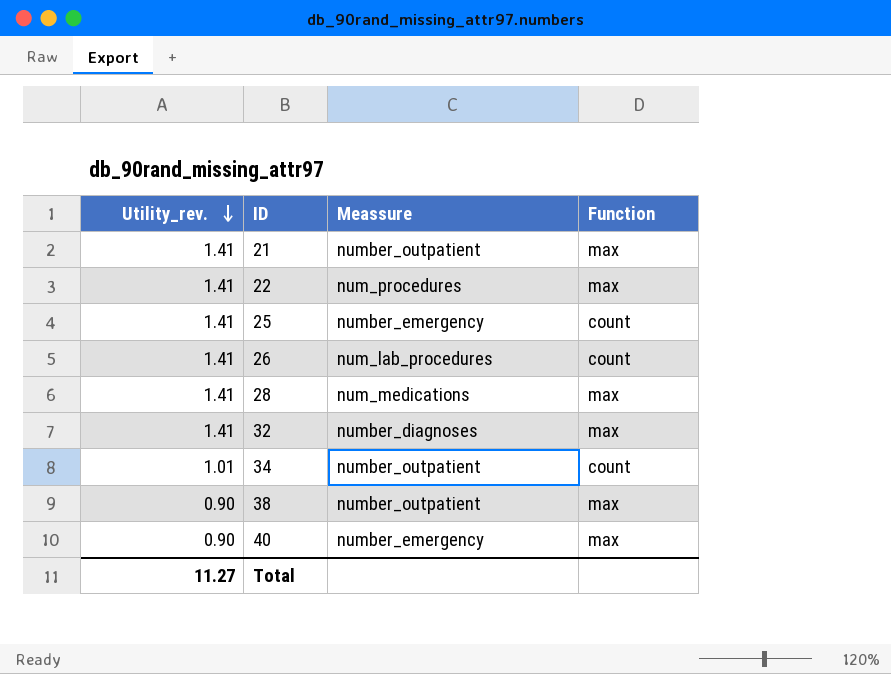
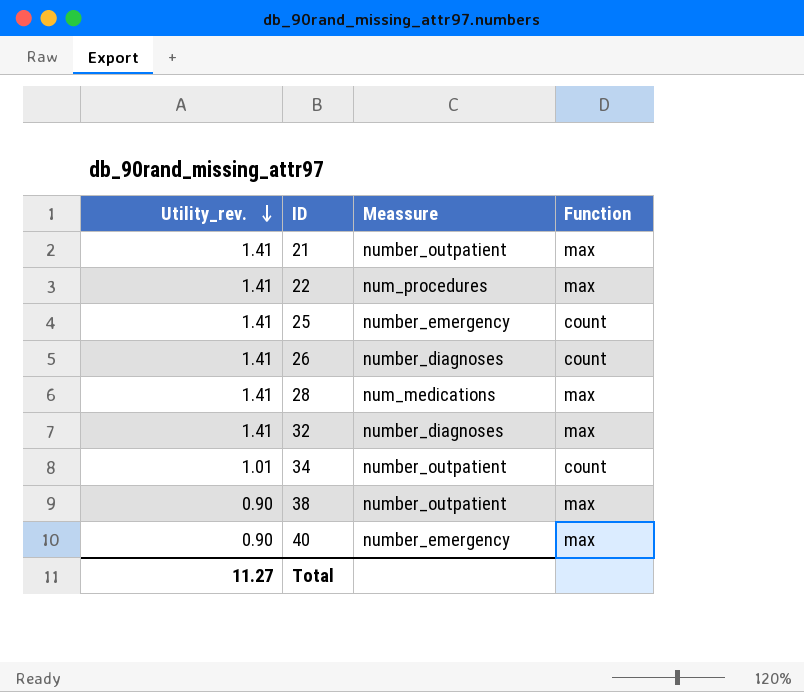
26 | Meassure: num_lab_procedures -> number_diagnoses

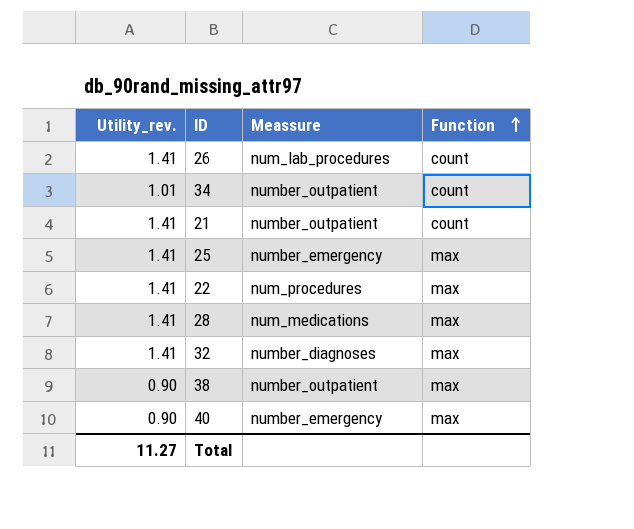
row order: Utility_rev. descending -> Function ascending
26 | Meassure: number_diagnoses -> num_lab_procedures
21 | Function: max -> count
25 | Function: count -> max

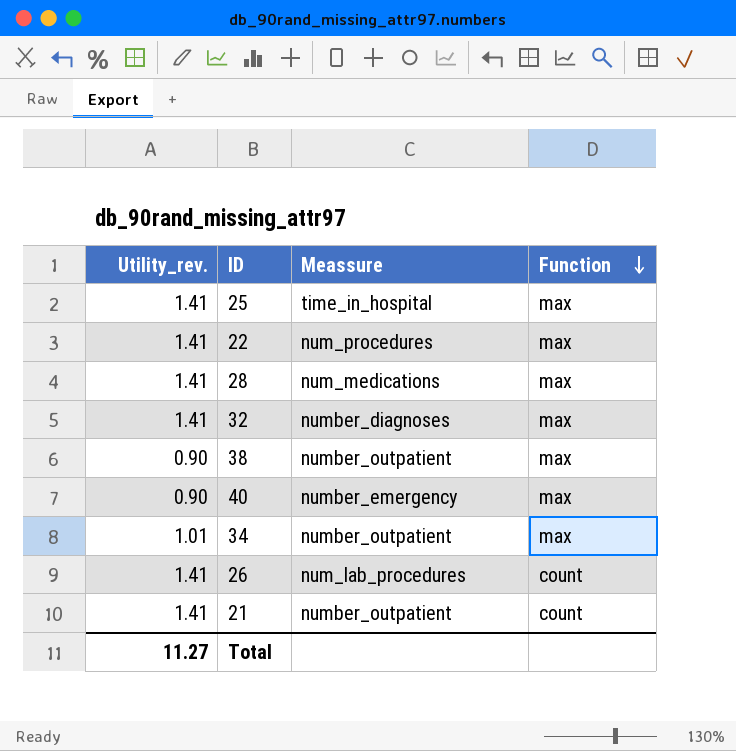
row order: Function ascending -> Function descending
25 | Meassure: number_emergency -> time_in_hospital
34 | Function: count -> max

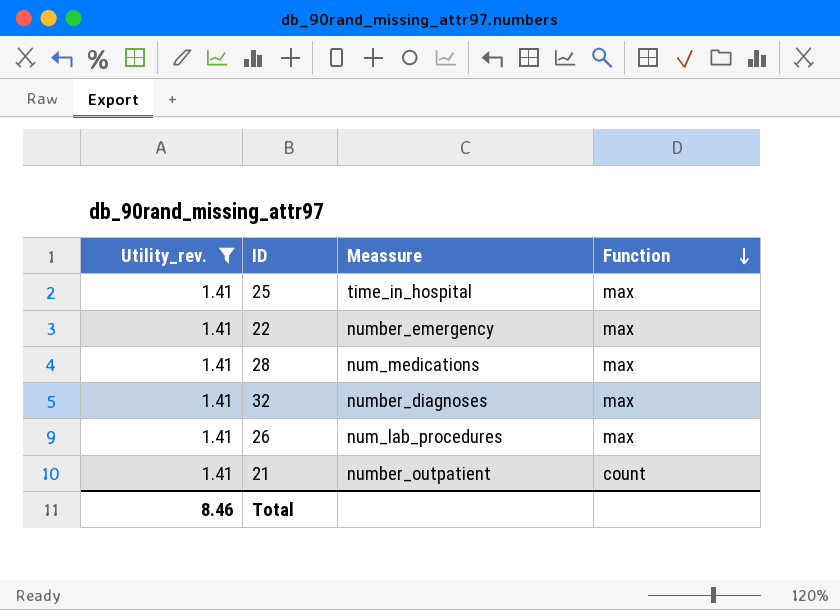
filter: none -> Utility_rev. = 1.41
22 | Meassure: num_procedures -> number_emergency
26 | Function: count -> max
Total | Utility_rev.: 11.27 -> 8.46

